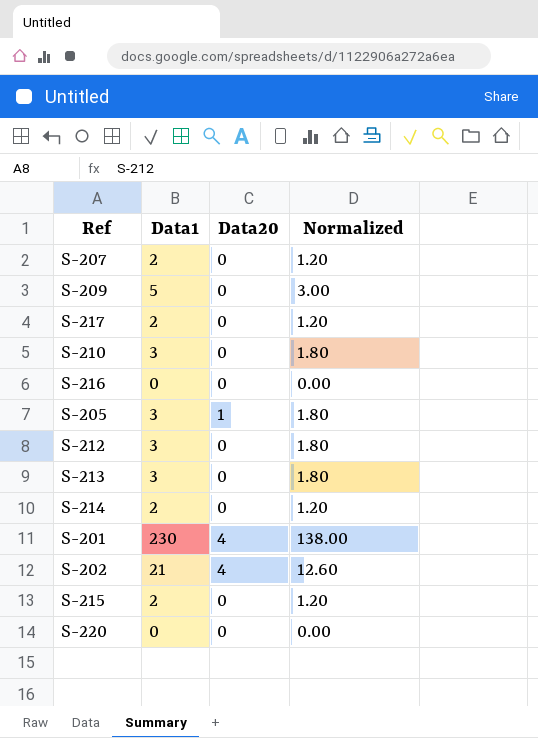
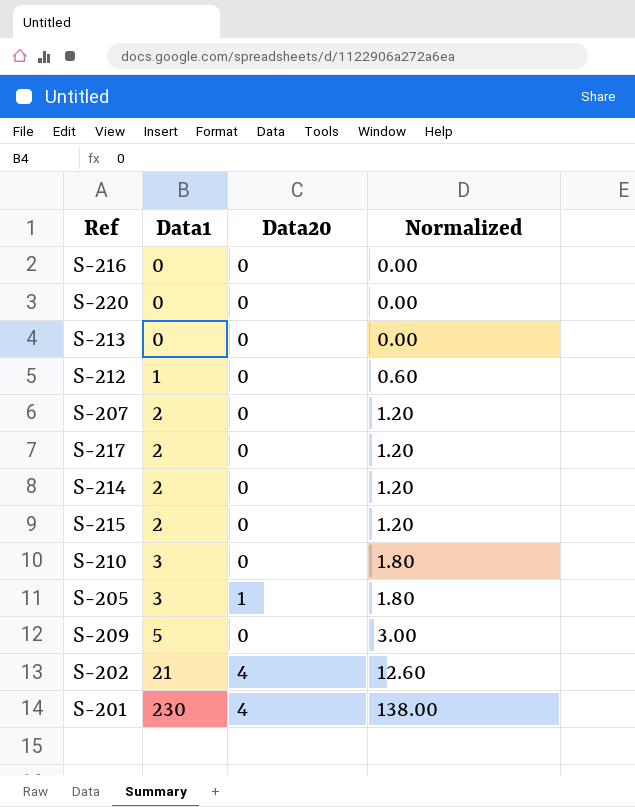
row order: none -> Data1 ascending
S-213 | Data1: 3 -> 0
S-213 | Normalized: 1.80 -> 0.00
S-212 | Data1: 3 -> 1
S-212 | Normalized: 1.80 -> 0.60

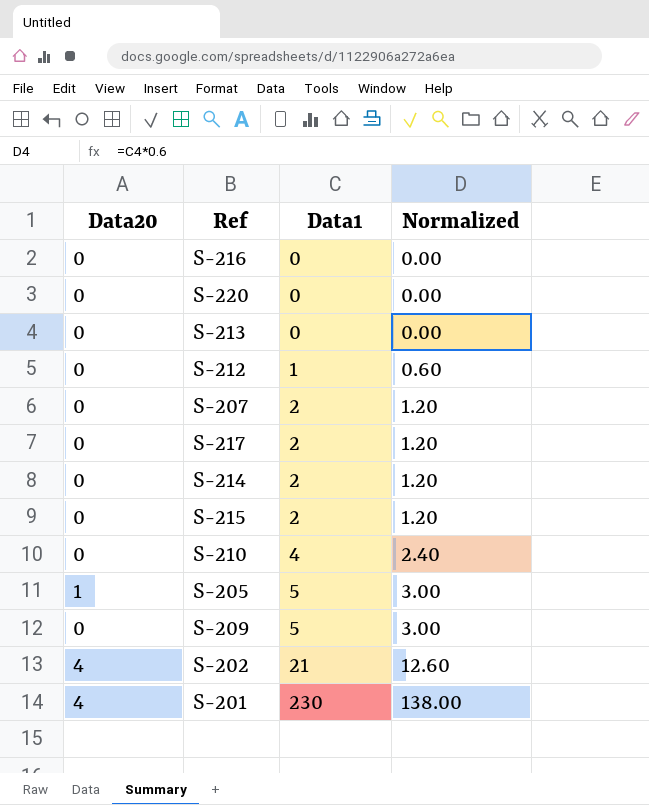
column Data20 | position: 3 -> 1
S-210 | Data1: 3 -> 4
S-210 | Normalized: 1.80 -> 2.40
S-205 | Data1: 3 -> 5
S-205 | Normalized: 1.80 -> 3.00

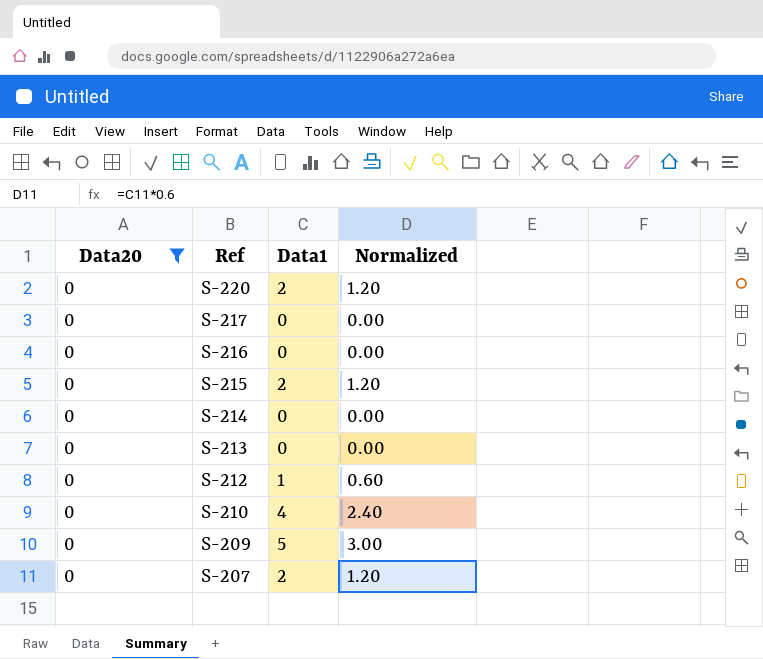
filter: none -> Data20 = 0
row order: Data1 ascending -> Ref descending
S-220 | Data1: 0 -> 2
S-220 | Normalized: 0.00 -> 1.20
S-217 | Data1: 2 -> 0
S-217 | Normalized: 1.20 -> 0.00
S-214 | Data1: 2 -> 0
S-214 | Normalized: 1.20 -> 0.00

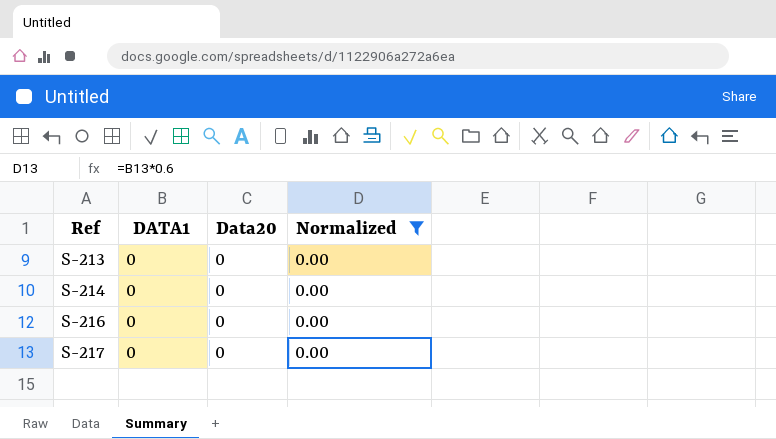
filter: Data20 = 0 -> Normalized = 0.00
row order: Ref descending -> Ref ascending
column name: Data1 -> DATA1
column Data20 | position: 1 -> 3

